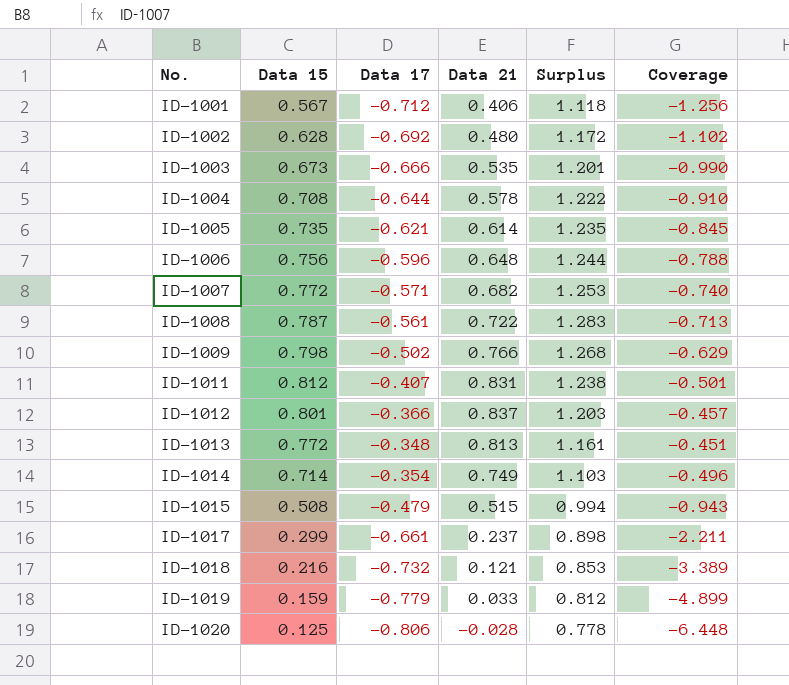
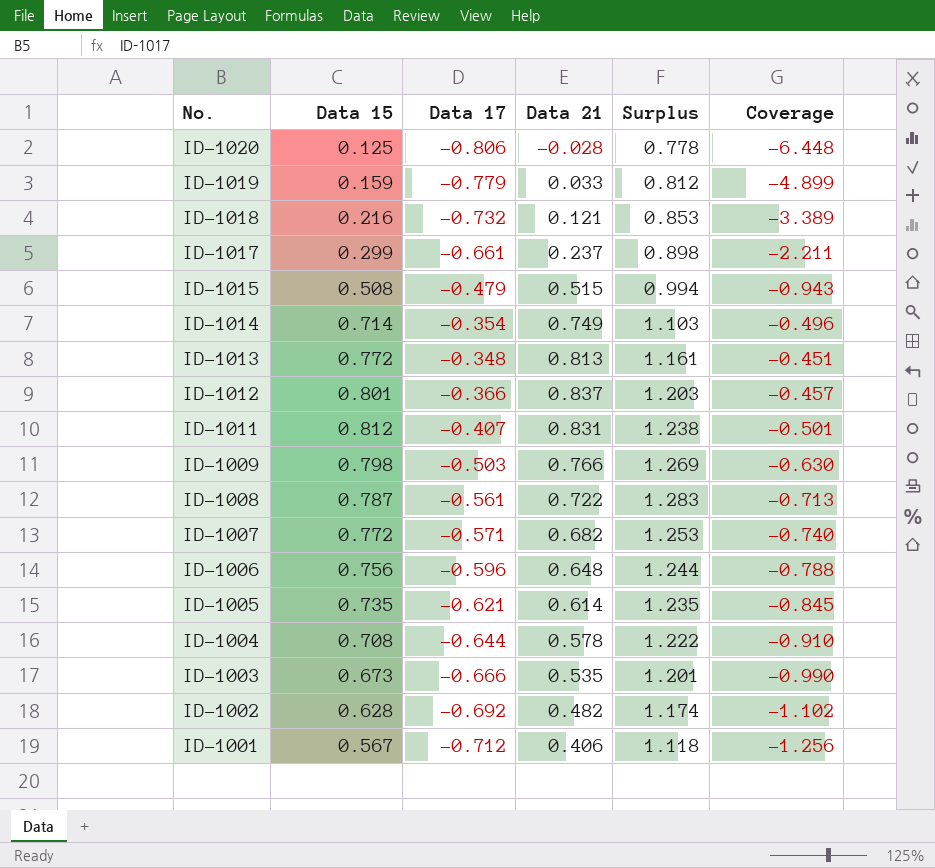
row order: No. ascending -> No. descending
ID-1009 | Data 17: -0.502 -> -0.503
ID-1009 | Surplus: 1.268 -> 1.269
ID-1009 | Coverage: -0.629 -> -0.630
ID-1002 | Data 21: 0.480 -> 0.482
ID-1002 | Surplus: 1.172 -> 1.174

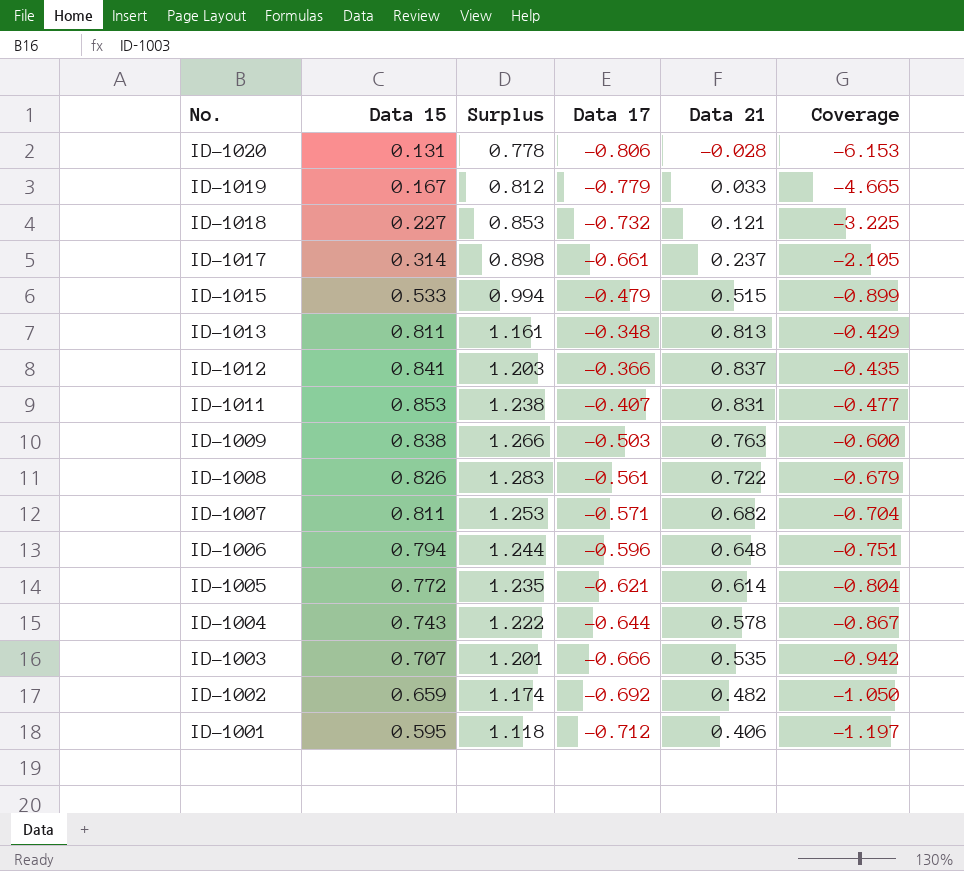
column Surplus | position: 5 -> 3
row ID-1014: 0.714 | -0.354 | 0.749 | 1.103 | -0.496 -> none
ID-1020 | Data 15: 0.125 -> 0.131
ID-1020 | Coverage: -6.448 -> -6.153
ID-1019 | Data 15: 0.159 -> 0.167
ID-1019 | Coverage: -4.899 -> -4.665
ID-1018 | Data 15: 0.216 -> 0.227
ID-1018 | Coverage: -3.389 -> -3.225
ID-1017 | Data 15: 0.299 -> 0.314
ID-1017 | Coverage: -2.211 -> -2.105
ID-1015 | Data 15: 0.508 -> 0.533
ID-1015 | Coverage: -0.943 -> -0.899
ID-1013 | Data 15: 0.772 -> 0.811
ID-1013 | Coverage: -0.451 -> -0.429
ID-1012 | Data 15: 0.801 -> 0.841
ID-1012 | Coverage: -0.457 -> -0.435
ID-1011 | Data 15: 0.812 -> 0.853
ID-1011 | Coverage: -0.501 -> -0.477
ID-1009 | Data 15: 0.798 -> 0.838
ID-1009 | Surplus: 1.269 -> 1.266
ID-1009 | Data 21: 0.766 -> 0.763
ID-1009 | Coverage: -0.630 -> -0.600
ID-1008 | Data 15: 0.787 -> 0.826
ID-1008 | Coverage: -0.713 -> -0.679
ID-1007 | Data 15: 0.772 -> 0.811
ID-1007 | Coverage: -0.740 -> -0.704
ID-1006 | Data 15: 0.756 -> 0.794
ID-1006 | Coverage: -0.788 -> -0.751
ID-1005 | Data 15: 0.735 -> 0.772
ID-1005 | Coverage: -0.845 -> -0.804
ID-1004 | Data 15: 0.708 -> 0.743
ID-1004 | Coverage: -0.910 -> -0.867
ID-1003 | Data 15: 0.673 -> 0.707
ID-1003 | Coverage: -0.990 -> -0.942
ID-1002 | Data 15: 0.628 -> 0.659
ID-1002 | Coverage: -1.102 -> -1.050
ID-1001 | Data 15: 0.567 -> 0.595
ID-1001 | Coverage: -1.256 -> -1.197

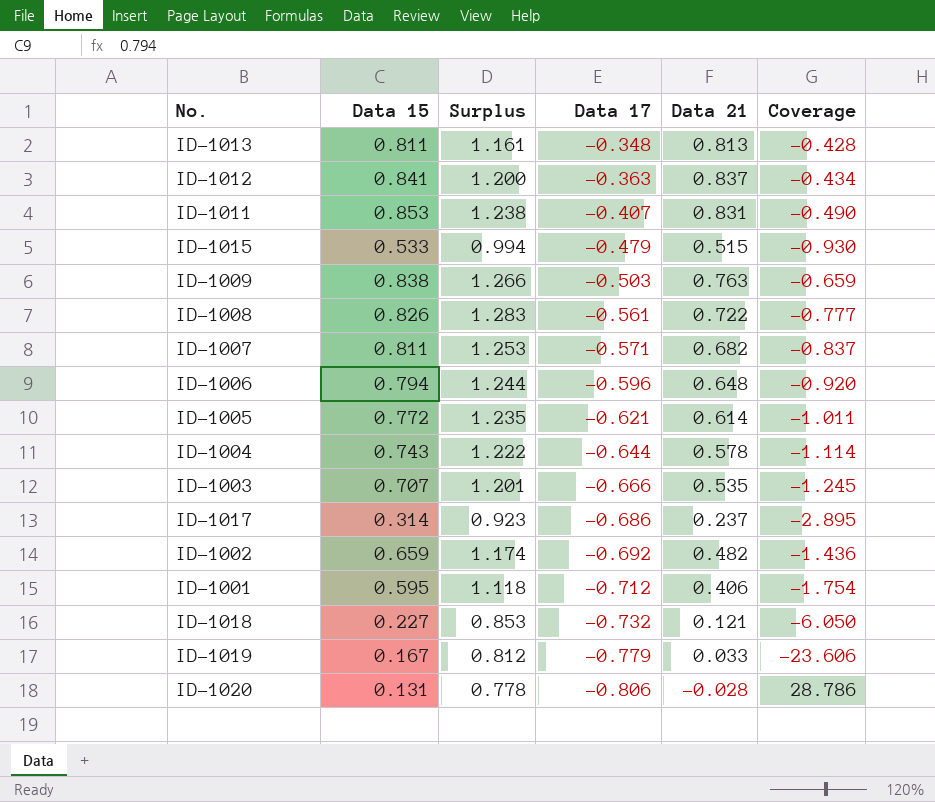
row order: No. descending -> Data 17 descending
column Coverage | formula: [Data 17] / [Data 15] -> [Data 17] / [Data 21]
ID-1012 | Surplus: 1.203 -> 1.200
ID-1012 | Data 17: -0.366 -> -0.363
ID-1017 | Surplus: 0.898 -> 0.923
ID-1017 | Data 17: -0.661 -> -0.686

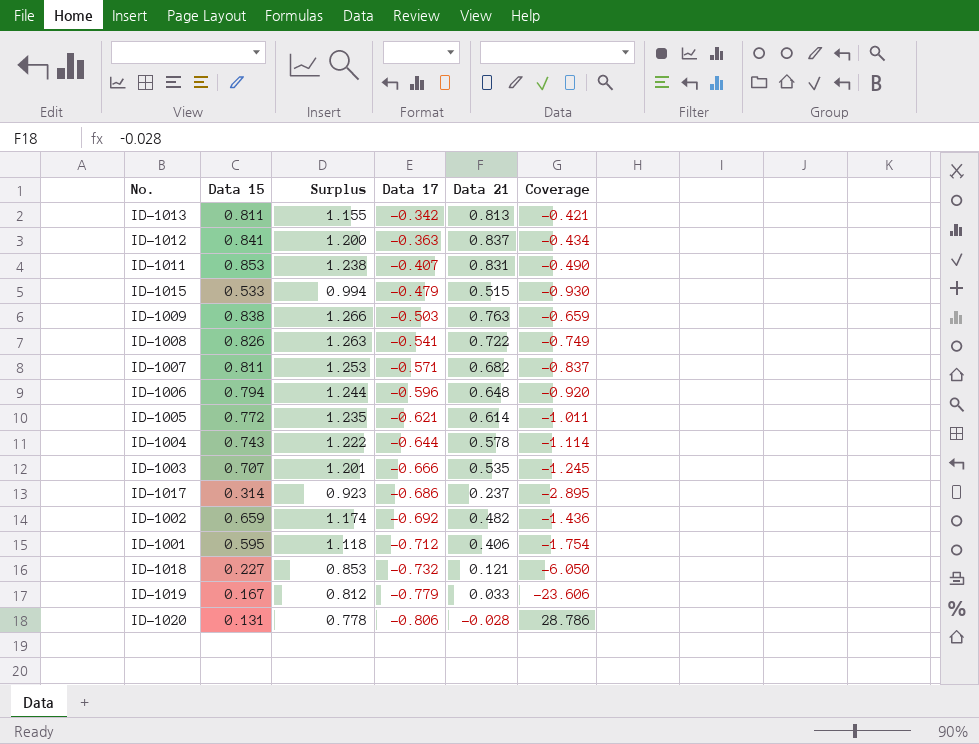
ID-1013 | Surplus: 1.161 -> 1.155
ID-1013 | Data 17: -0.348 -> -0.342
ID-1013 | Coverage: -0.428 -> -0.421
ID-1008 | Surplus: 1.283 -> 1.263
ID-1008 | Data 17: -0.561 -> -0.541
ID-1008 | Coverage: -0.777 -> -0.749

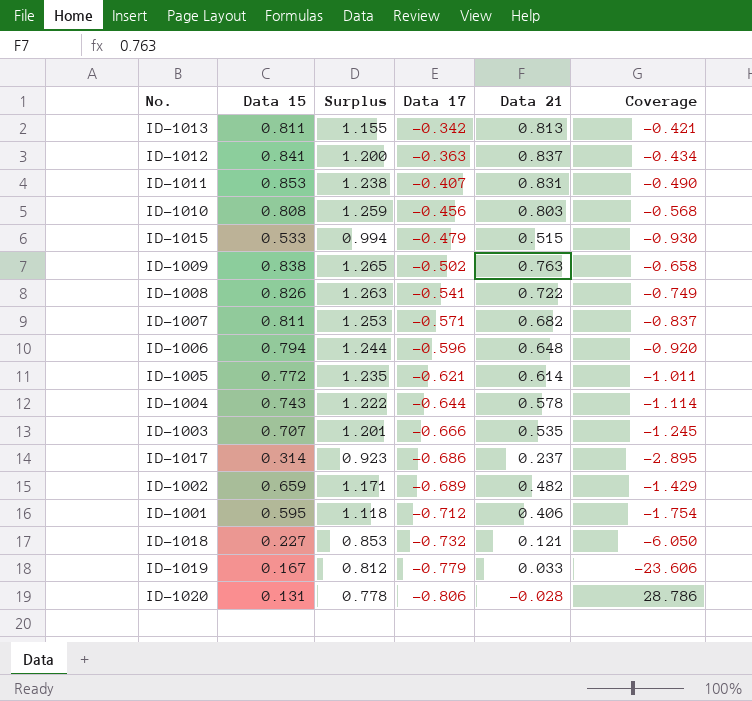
row ID-1010: none -> 0.808 | 1.259 | -0.456 | 0.803 | -0.568
ID-1009 | Surplus: 1.266 -> 1.265
ID-1009 | Data 17: -0.503 -> -0.502
ID-1009 | Coverage: -0.659 -> -0.658
ID-1002 | Surplus: 1.174 -> 1.171
ID-1002 | Data 17: -0.692 -> -0.689
ID-1002 | Coverage: -1.436 -> -1.429

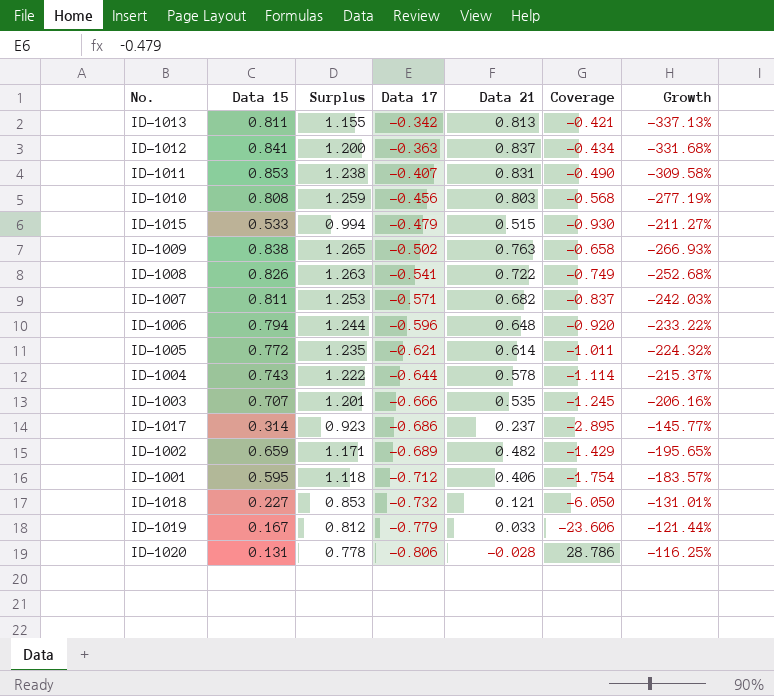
column Growth | formula: none -> ([Data 15] - [Data 17]) / [Data 17]

